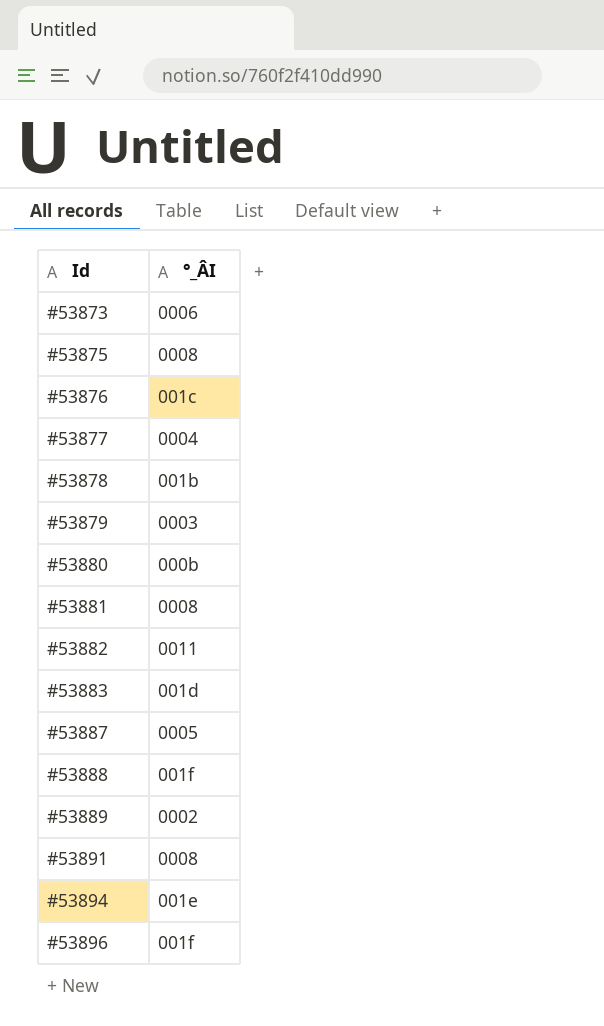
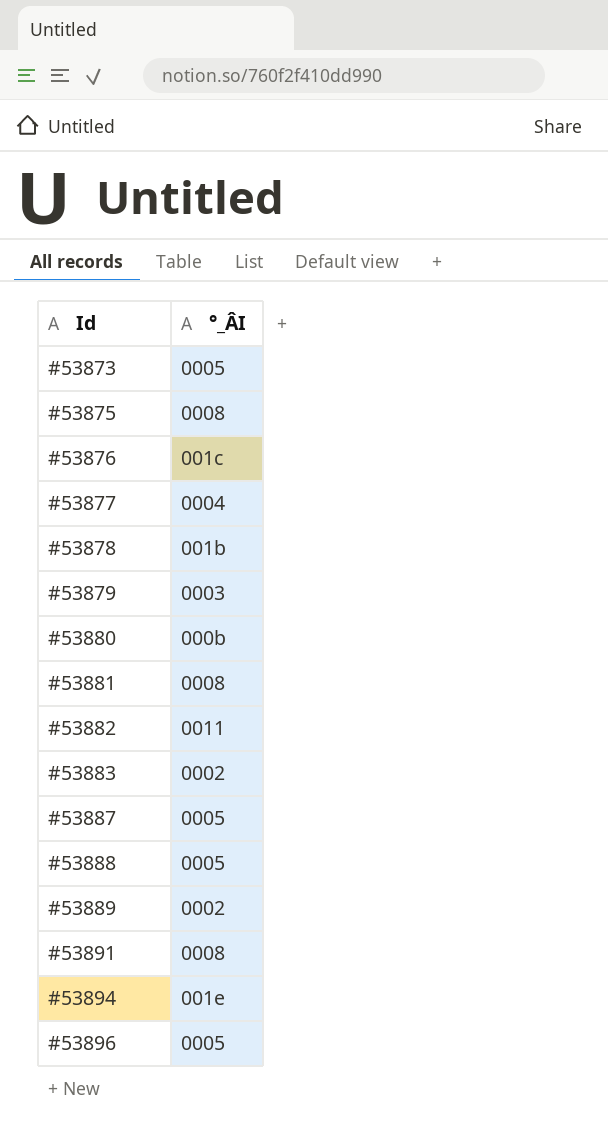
#53873 | °_ÂI: 0006 -> 0005
#53883 | °_ÂI: 001d -> 0002
#53888 | °_ÂI: 001f -> 0005
#53896 | °_ÂI: 001f -> 0005

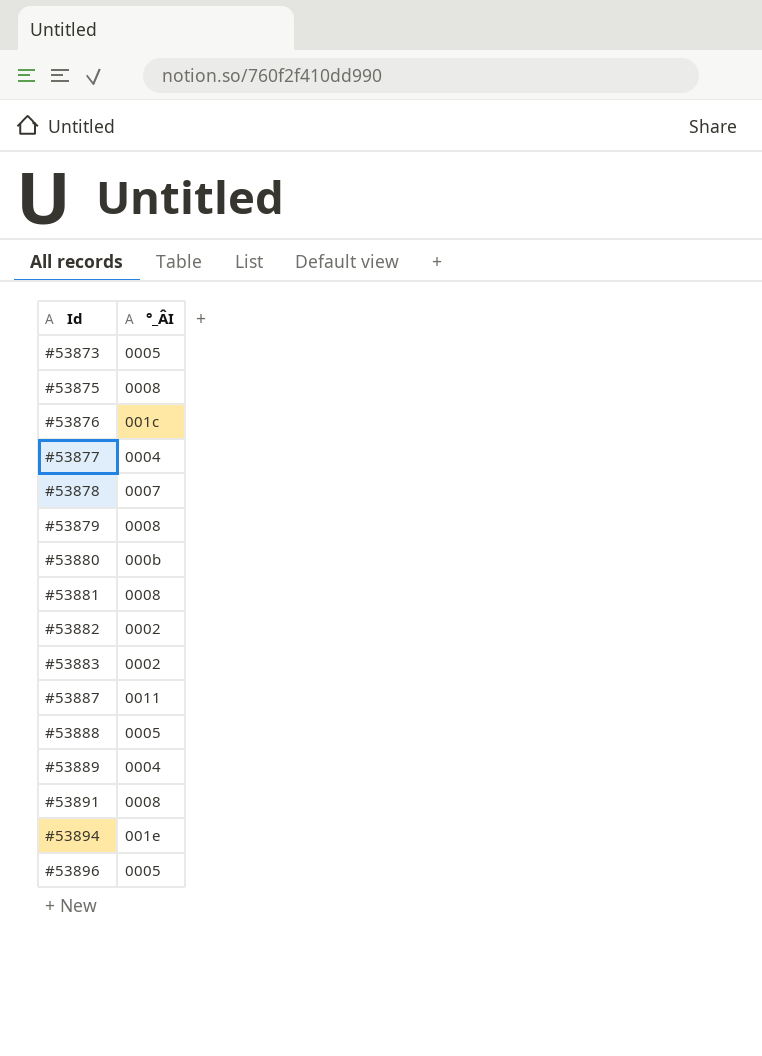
#53878 | °_ÂI: 001b -> 0007
#53879 | °_ÂI: 0003 -> 0008
#53882 | °_ÂI: 0011 -> 0002
#53887 | °_ÂI: 0005 -> 0011
#53889 | °_ÂI: 0002 -> 0004

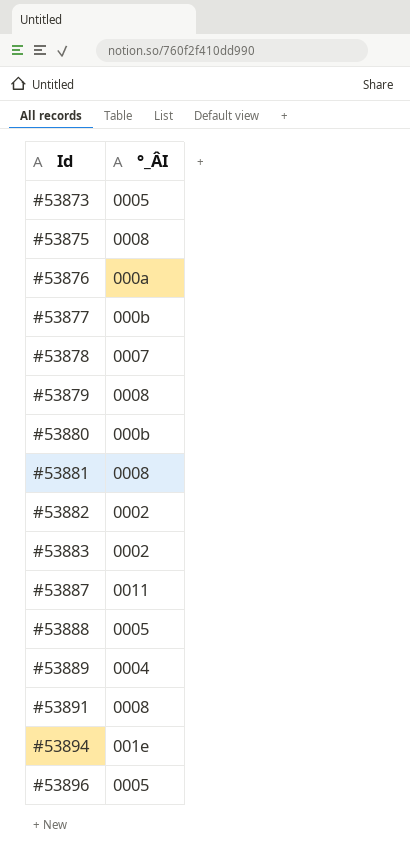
#53876 | °_ÂI: 001c -> 000a
#53877 | °_ÂI: 0004 -> 000b

